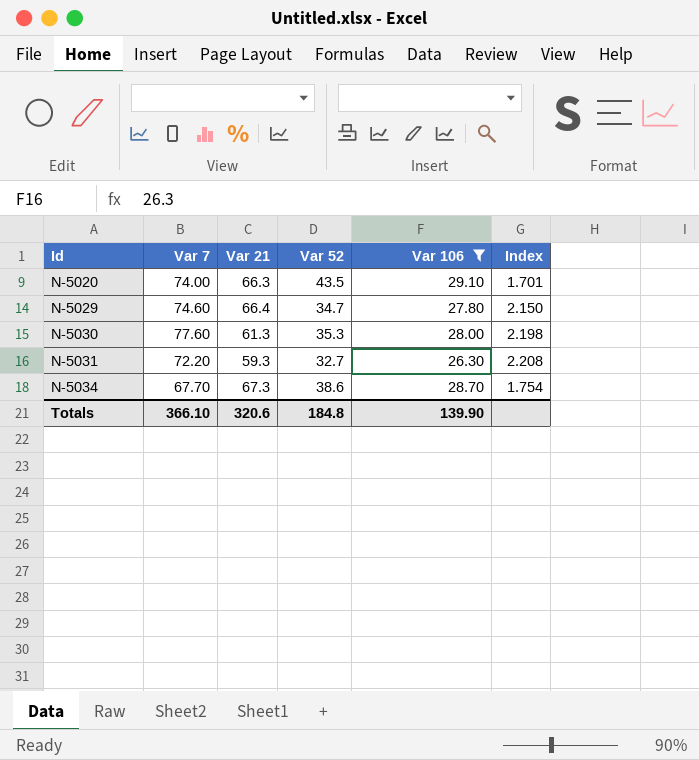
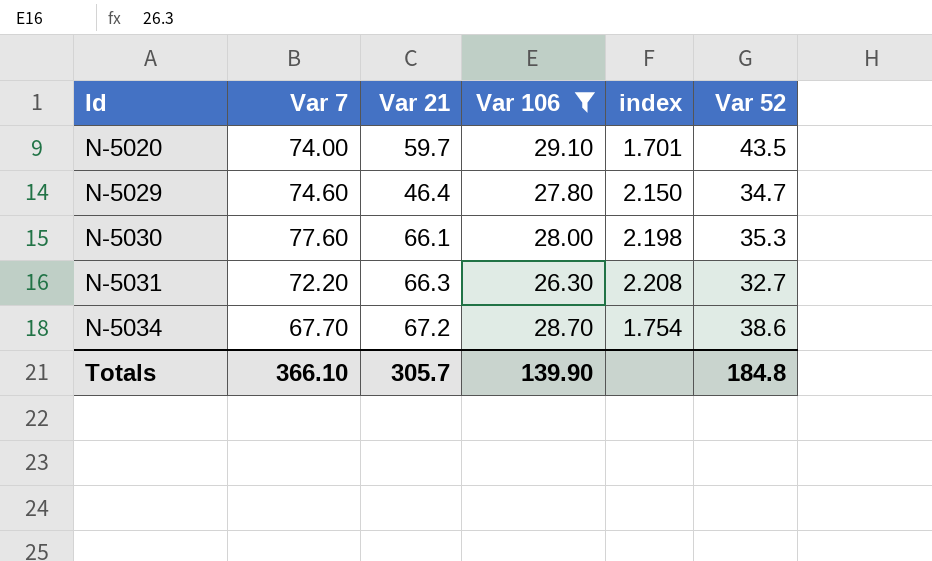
column name: Index -> index
column Var 52 | position: 4 -> 6
N-5020 | Var 21: 66.3 -> 59.7
N-5029 | Var 21: 66.4 -> 46.4
N-5030 | Var 21: 61.3 -> 66.1
N-5031 | Var 21: 59.3 -> 66.3
N-5034 | Var 21: 67.3 -> 67.2
Totals | Var 21: 320.6 -> 305.7

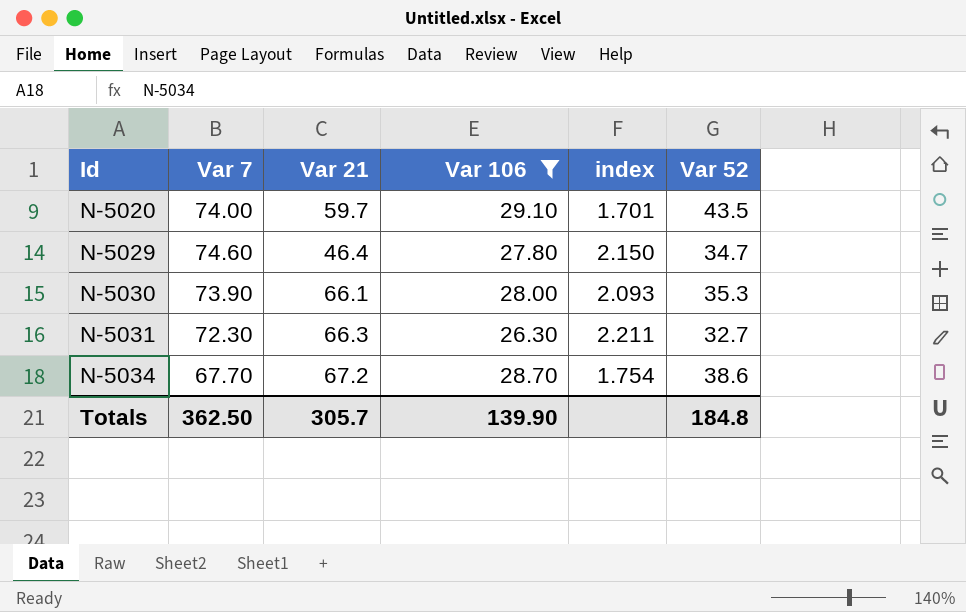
N-5030 | Var 7: 77.60 -> 73.90
N-5030 | index: 2.198 -> 2.093
N-5031 | Var 7: 72.20 -> 72.30
N-5031 | index: 2.208 -> 2.211
Totals | Var 7: 366.10 -> 362.50

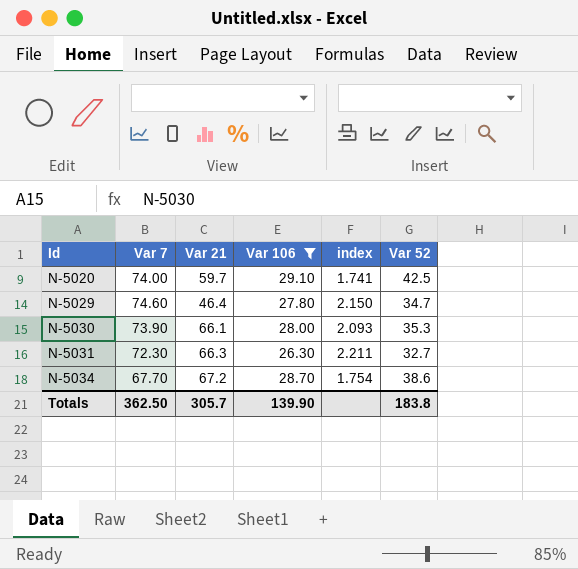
N-5020 | index: 1.701 -> 1.741
N-5020 | Var 52: 43.5 -> 42.5
Totals | Var 52: 184.8 -> 183.8

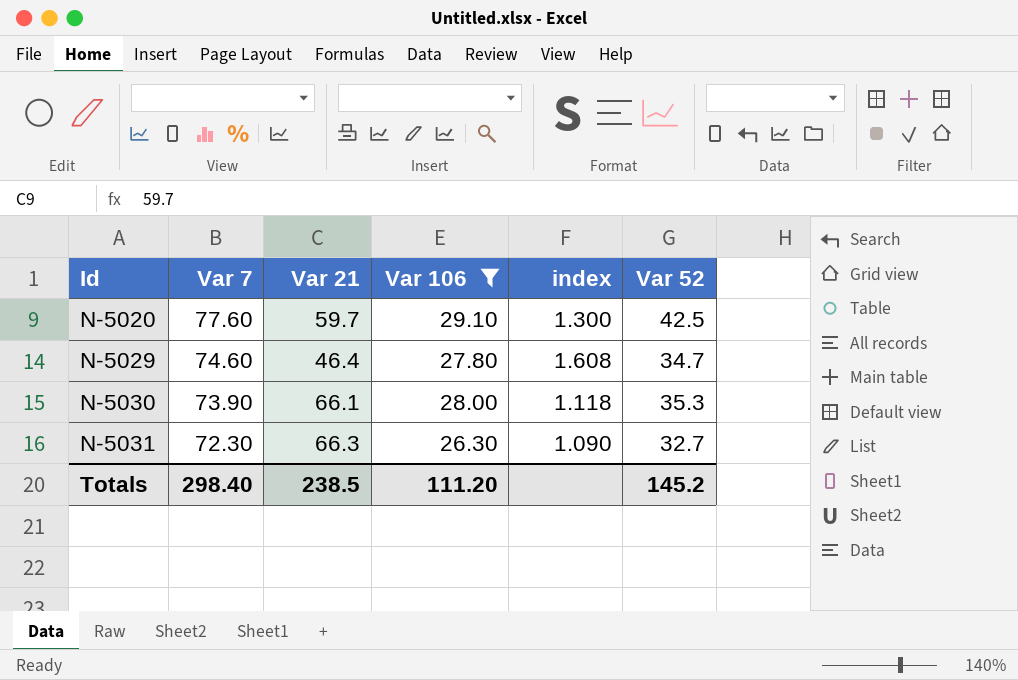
column index | formula: [Var 7] / [Var 52] -> [Var 7] / [Var 21]
row N-5034: 67.70 | 67.2 | 28.70 | 1.754 | 38.6 -> none
N-5020 | Var 7: 74.00 -> 77.60
Totals | Var 7: 362.50 -> 298.40
Totals | Var 21: 305.7 -> 238.5
Totals | Var 106: 139.90 -> 111.20
Totals | Var 52: 183.8 -> 145.2

